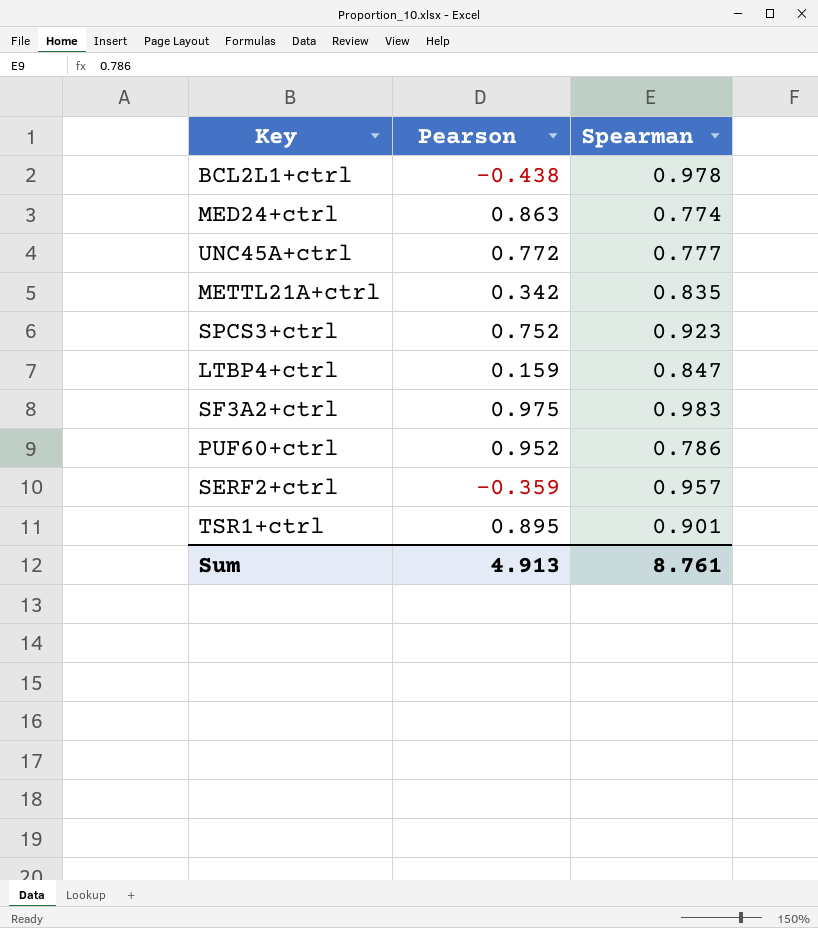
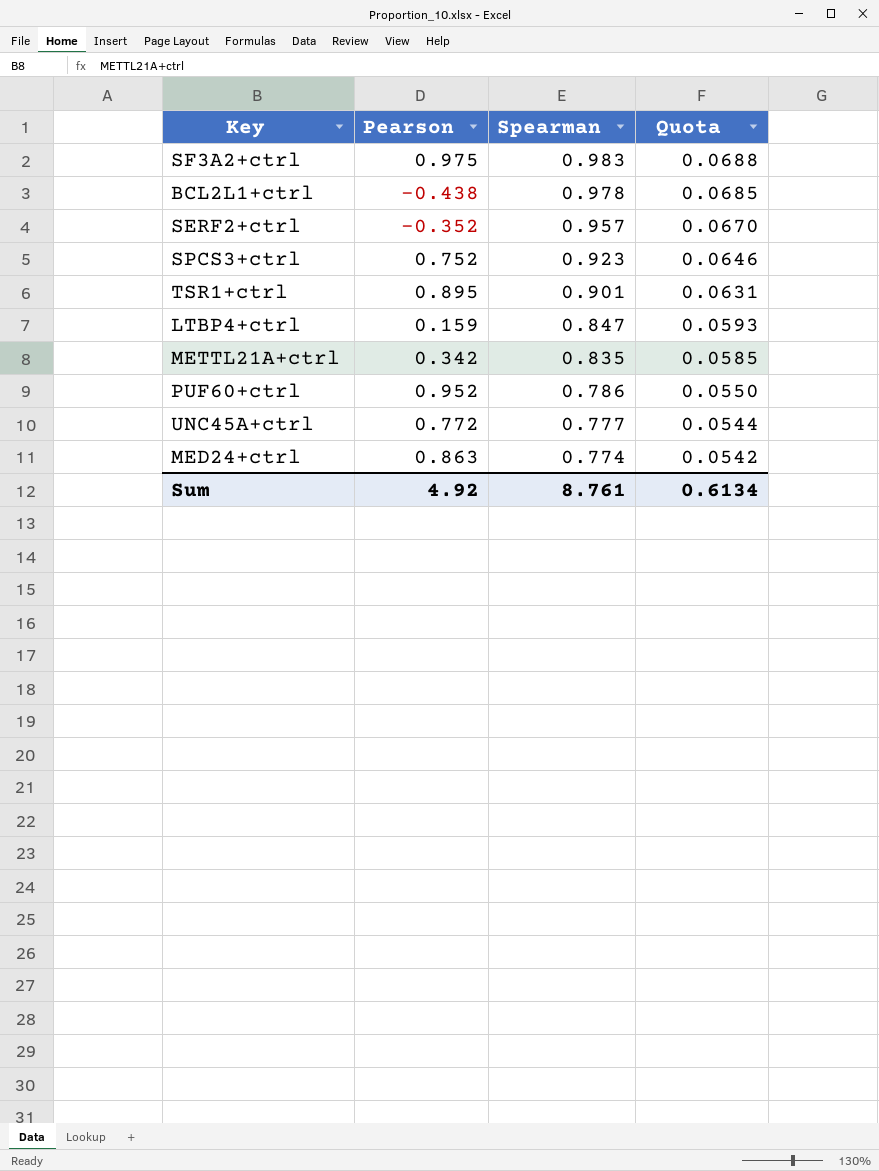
row order: none -> Spearman descending
column Quota | formula: none -> [Spearman] * 0.07
SERF2+ctrl | Pearson: -0.359 -> -0.352
Sum | Pearson: 4.913 -> 4.92

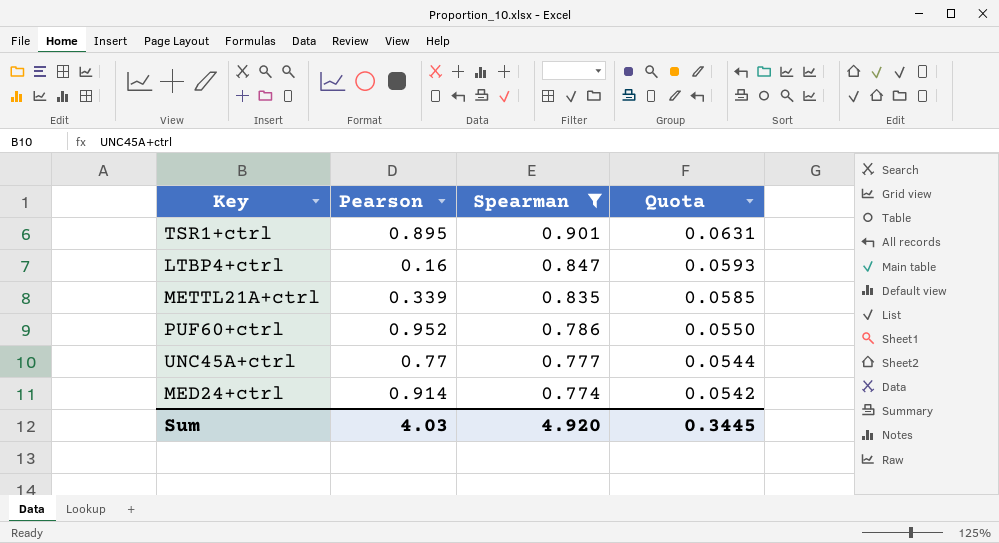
filter: none -> Spearman <= 0.901
LTBP4+ctrl | Pearson: 0.159 -> 0.16
METTL21A+ctrl | Pearson: 0.342 -> 0.339
UNC45A+ctrl | Pearson: 0.772 -> 0.77
MED24+ctrl | Pearson: 0.863 -> 0.914
Sum | Pearson: 4.92 -> 4.03
Sum | Spearman: 8.761 -> 4.920
Sum | Quota: 0.6134 -> 0.3445

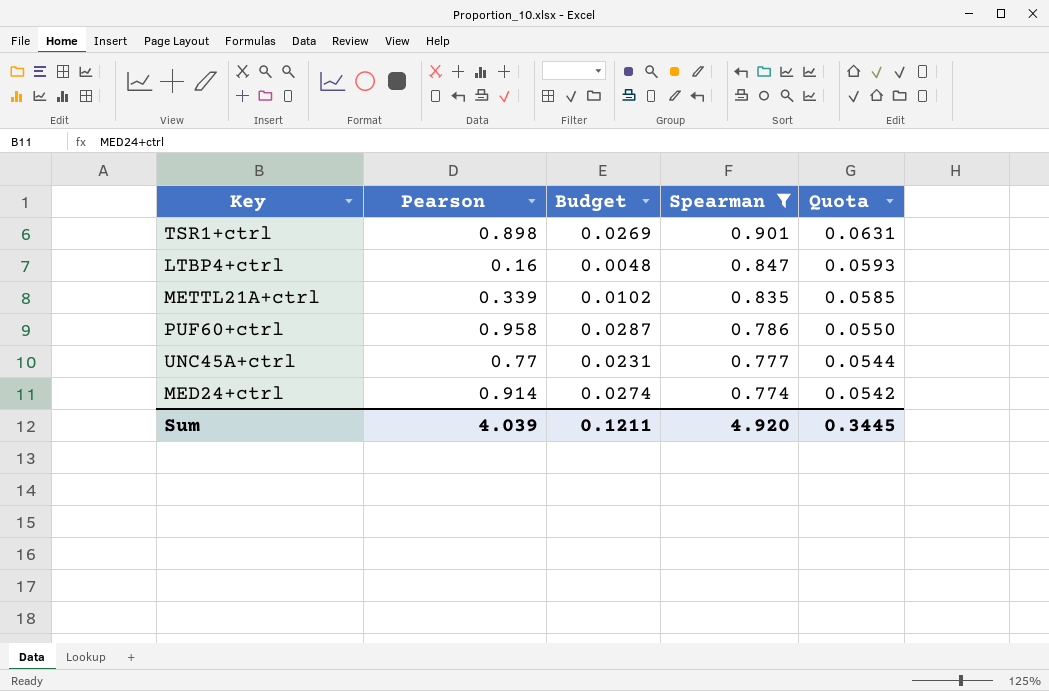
column Budget | formula: none -> [Pearson] * 0.03
TSR1+ctrl | Pearson: 0.895 -> 0.898
PUF60+ctrl | Pearson: 0.952 -> 0.958
Sum | Pearson: 4.03 -> 4.039

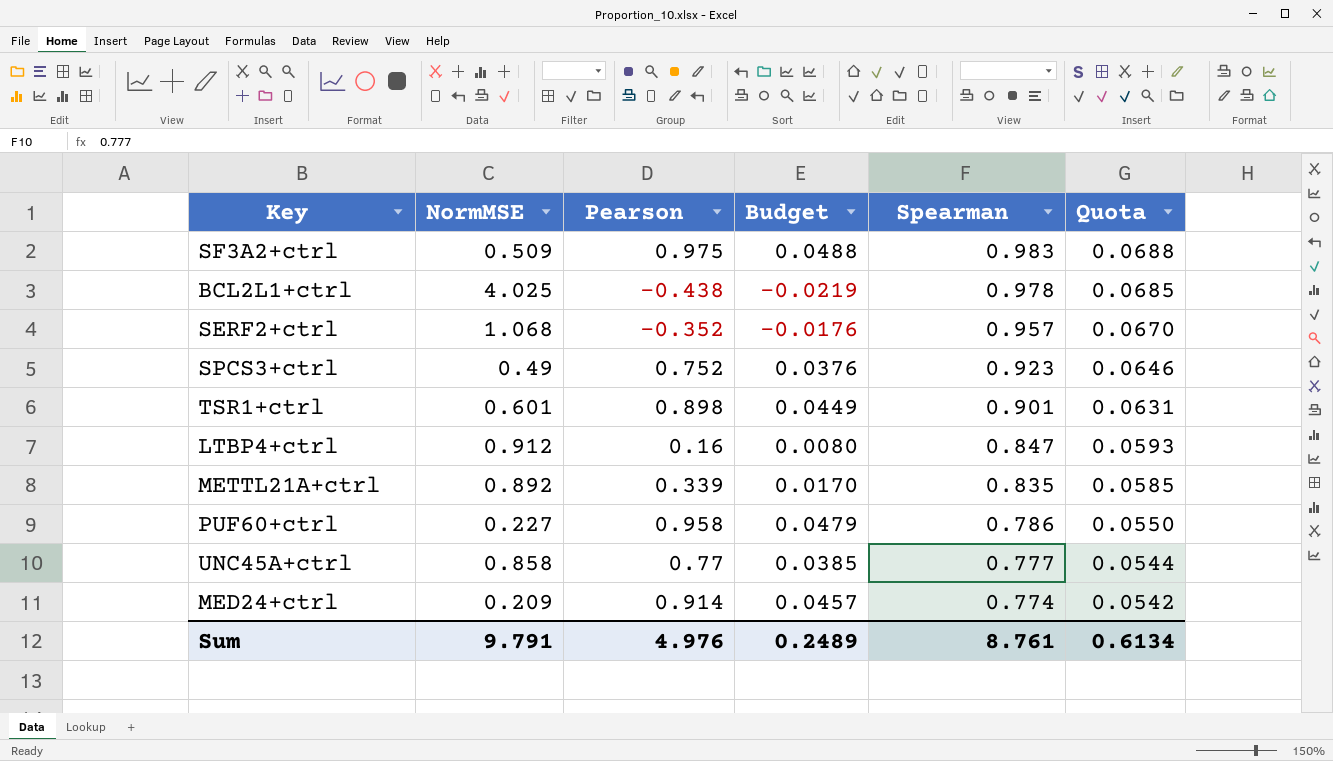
filter: Spearman <= 0.901 -> none
column NormMSE | position: none -> 2
column Budget | formula: [Pearson] * 0.03 -> [Pearson] * 0.05
Sum | Pearson: 4.039 -> 4.976
Sum | Budget: 0.1211 -> 0.2489
Sum | Spearman: 4.920 -> 8.761
Sum | Quota: 0.3445 -> 0.6134

